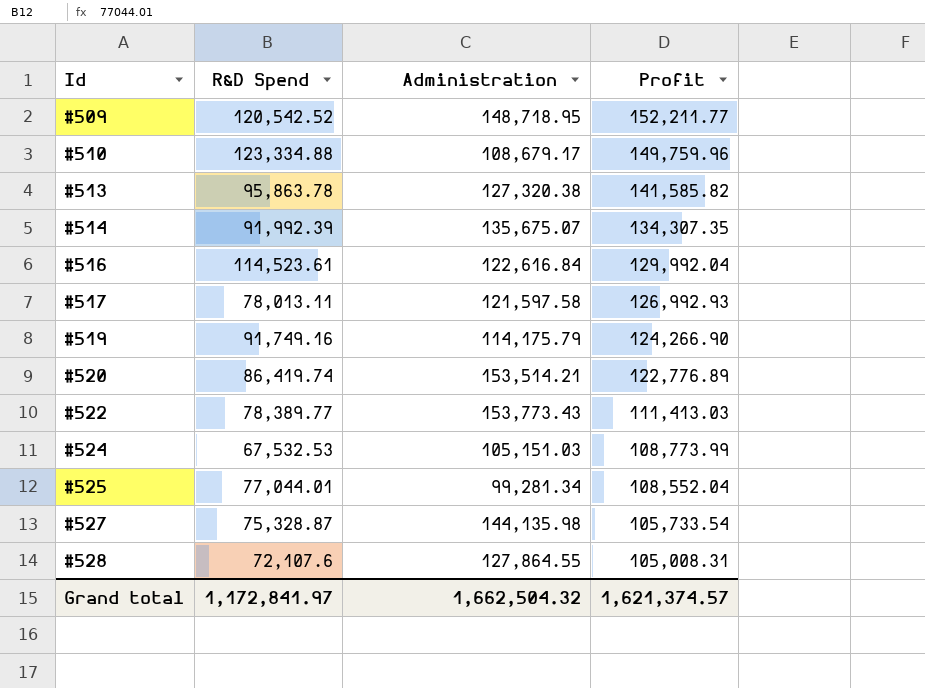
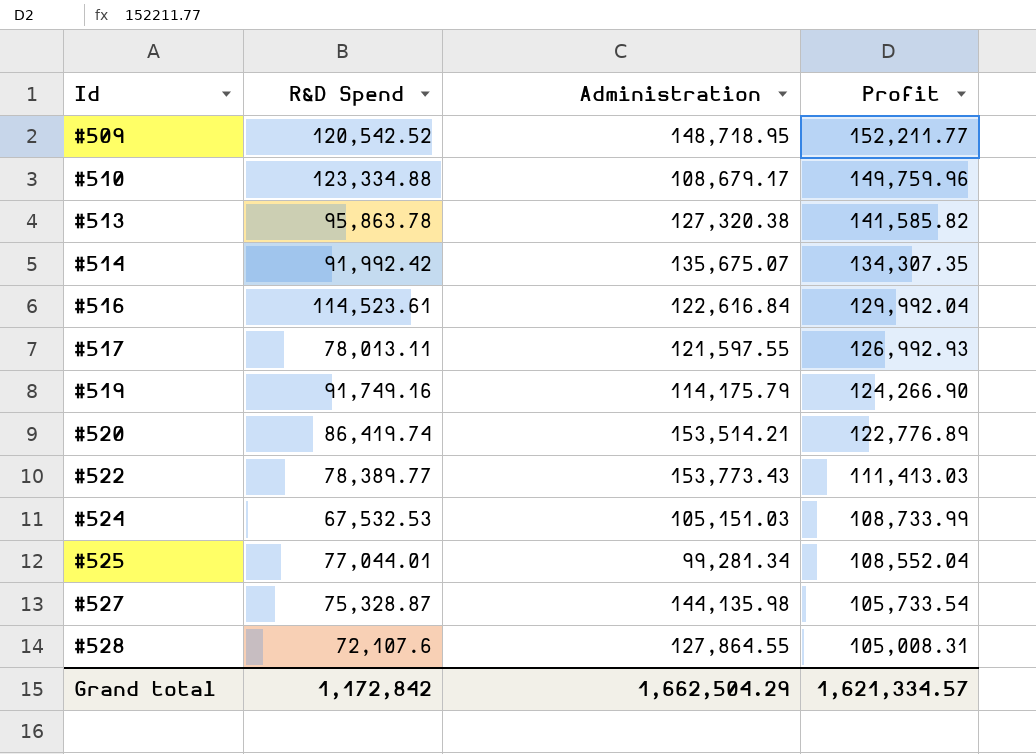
#514 | R&D Spend: 91,992.39 -> 91,992.42
#517 | Administration: 121,597.58 -> 121,597.55
#524 | Profit: 108,773.99 -> 108,733.99
Grand total | R&D Spend: 1,172,841.97 -> 1,172,842
Grand total | Administration: 1,662,504.32 -> 1,662,504.29
Grand total | Profit: 1,621,374.57 -> 1,621,334.57

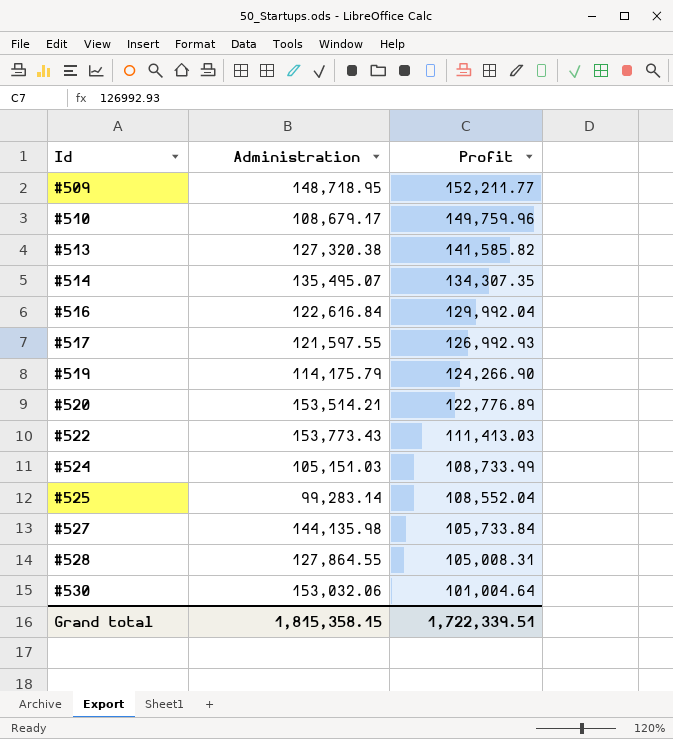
column R&D Spend | position: 2 -> none
#514 | Administration: 135,675.07 -> 135,495.07
#525 | Administration: 99,281.34 -> 99,283.14
#527 | Profit: 105,733.54 -> 105,733.84
row #530: none -> 153,032.06 | 101,004.64
Grand total | Administration: 1,662,504.29 -> 1,815,358.15
Grand total | Profit: 1,621,334.57 -> 1,722,339.51

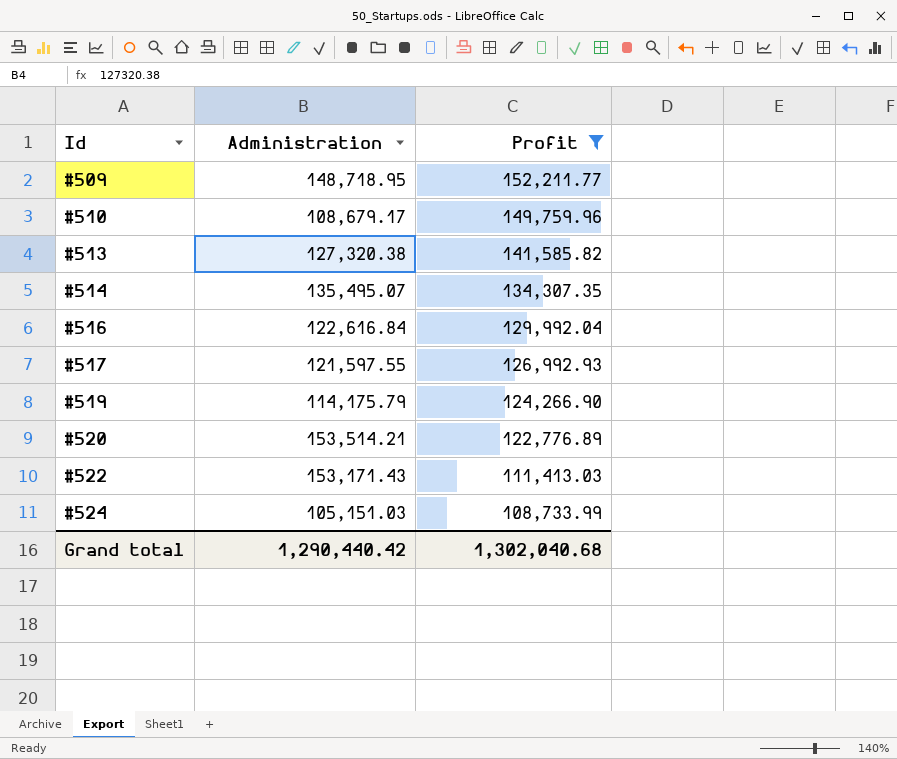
filter: none -> Profit >= 108,733.99
#522 | Administration: 153,773.43 -> 153,171.43
Grand total | Administration: 1,815,358.15 -> 1,290,440.42
Grand total | Profit: 1,722,339.51 -> 1,302,040.68

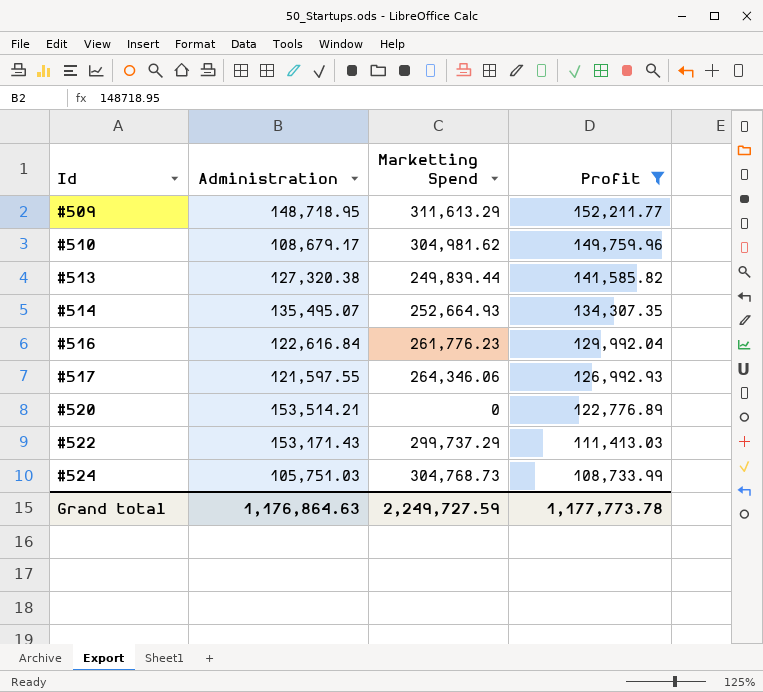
column Marketting Spend | position: none -> 3
row #519: 114,175.79 | 124,266.90 -> none
#524 | Administration: 105,151.03 -> 105,751.03
Grand total | Administration: 1,290,440.42 -> 1,176,864.63
Grand total | Profit: 1,302,040.68 -> 1,177,773.78

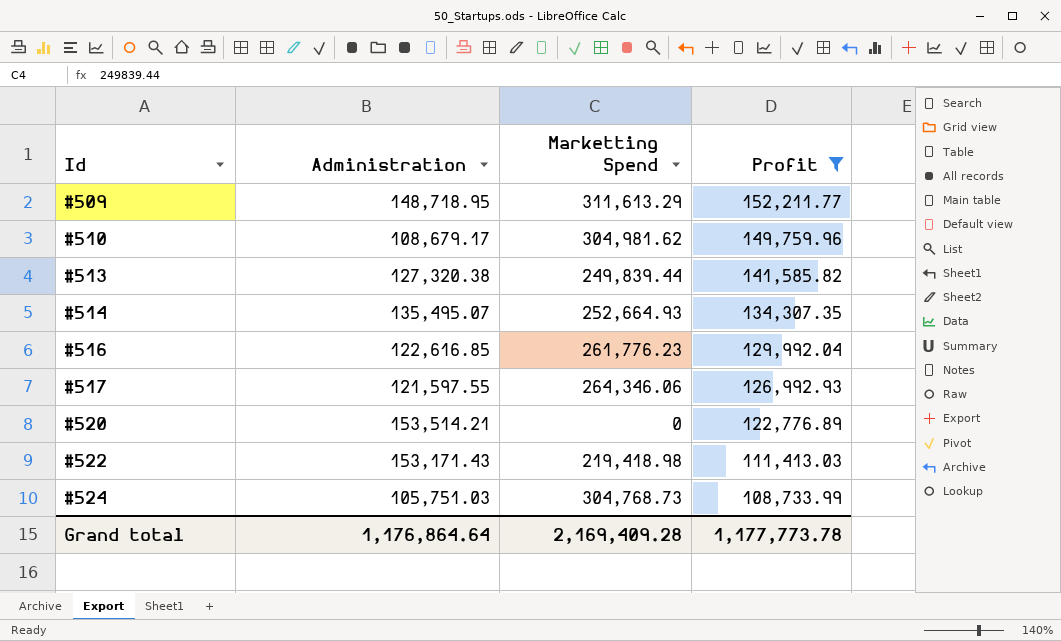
#516 | Administration: 122,616.84 -> 122,616.85
#522 | Marketting Spend: 299,737.29 -> 219,418.98
Grand total | Administration: 1,176,864.63 -> 1,176,864.64
Grand total | Marketting Spend: 2,249,727.59 -> 2,169,409.28

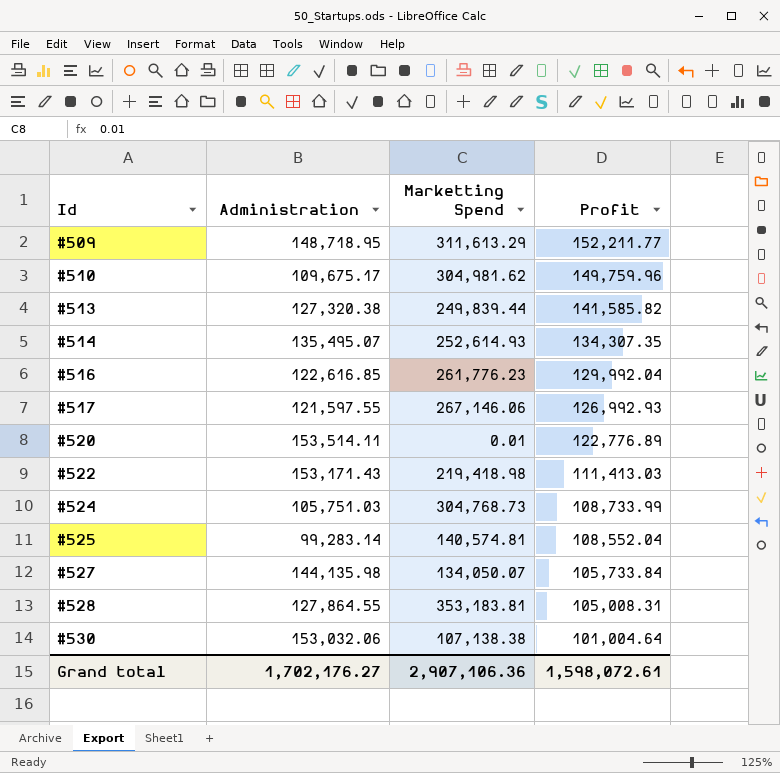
filter: Profit >= 108,733.99 -> none
#510 | Administration: 108,679.17 -> 109,675.17
#514 | Marketting Spend: 252,664.93 -> 252,614.93
#517 | Marketting Spend: 264,346.06 -> 267,146.06
#520 | Administration: 153,514.21 -> 153,514.11
#520 | Marketting Spend: 0 -> 0.01
Grand total | Administration: 1,176,864.64 -> 1,702,176.27
Grand total | Marketting Spend: 2,169,409.28 -> 2,907,106.36
Grand total | Profit: 1,177,773.78 -> 1,598,072.61

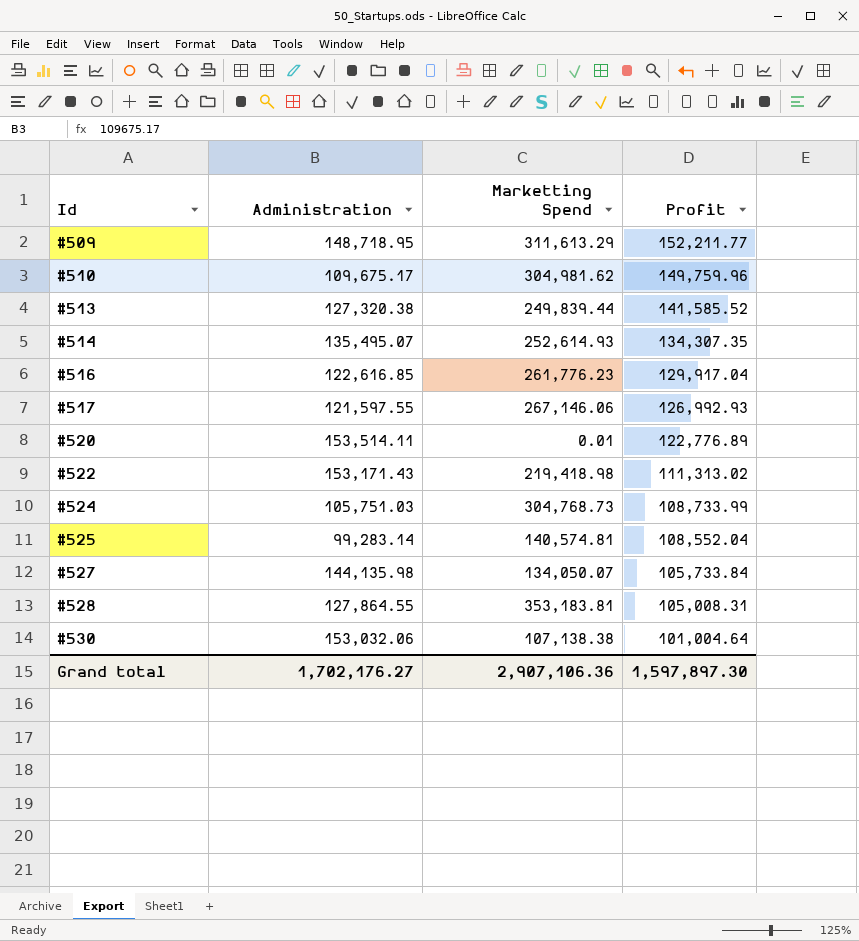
#513 | Profit: 141,585.82 -> 141,585.52
#516 | Profit: 129,992.04 -> 129,917.04
#522 | Profit: 111,413.03 -> 111,313.02
Grand total | Profit: 1,598,072.61 -> 1,597,897.30

